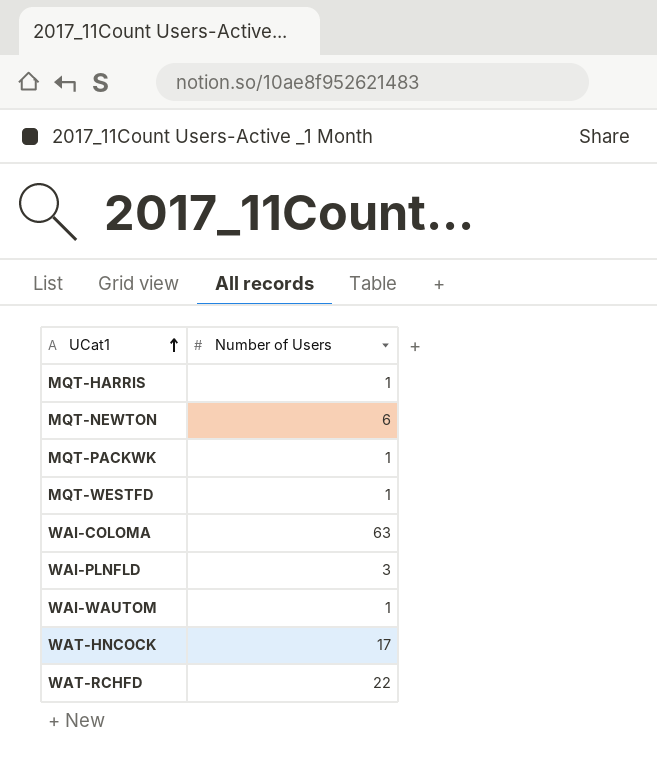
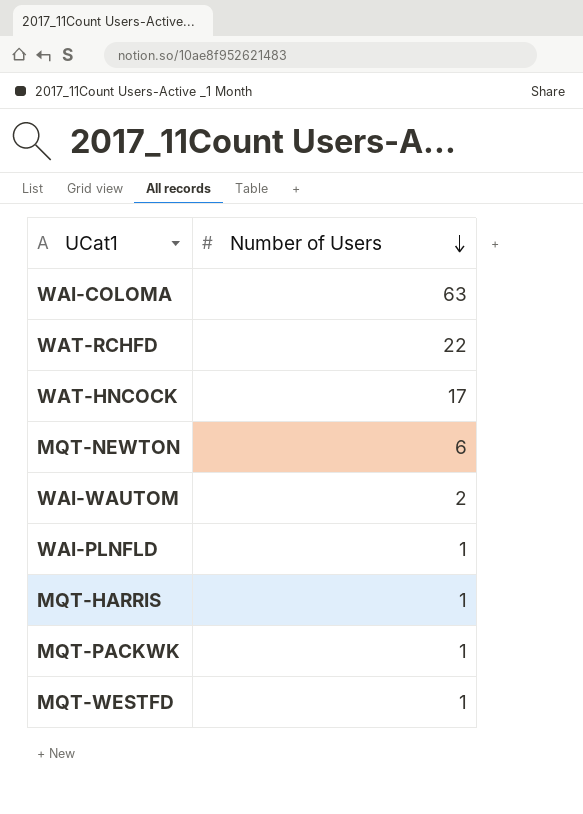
row order: UCat1 ascending -> Number of Users descending
WAI-WAUTOM | Number of Users: 1 -> 2
WAI-PLNFLD | Number of Users: 3 -> 1

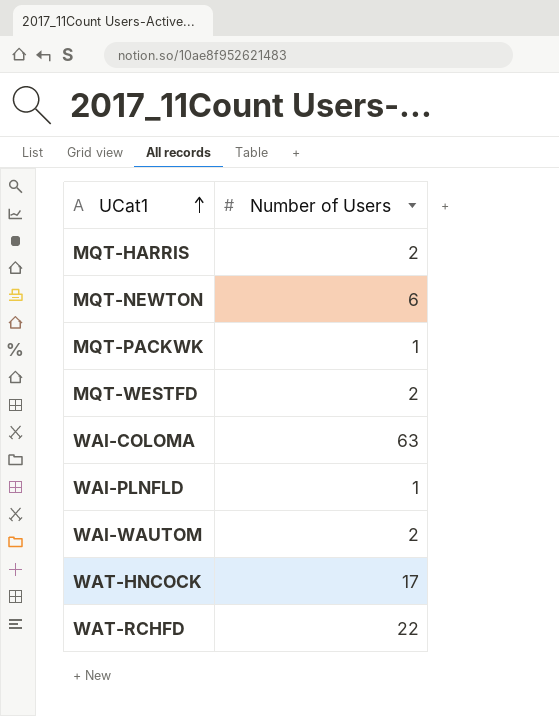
row order: Number of Users descending -> UCat1 ascending
MQT-HARRIS | Number of Users: 1 -> 2
MQT-WESTFD | Number of Users: 1 -> 2

